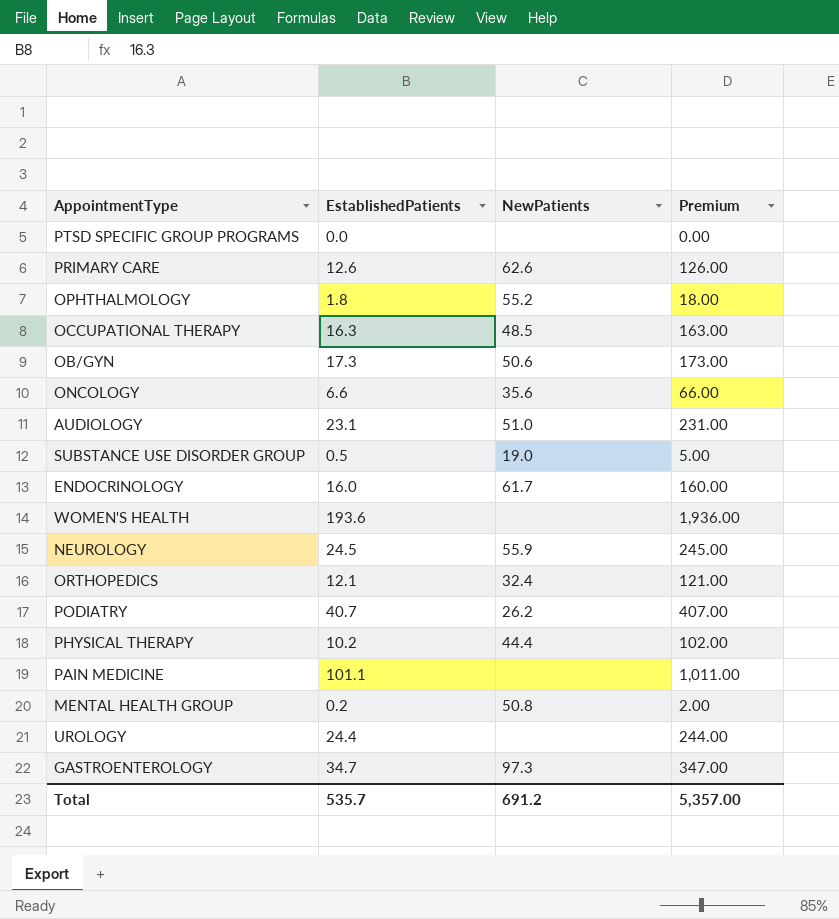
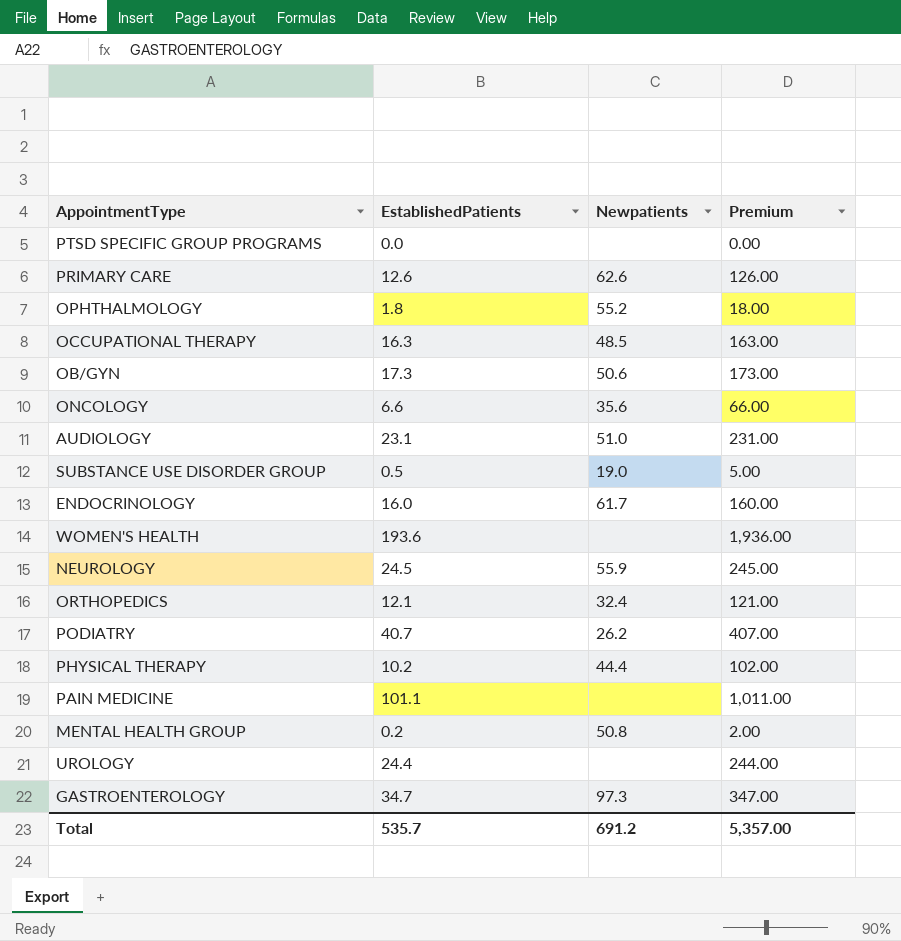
column name: NewPatients -> Newpatients

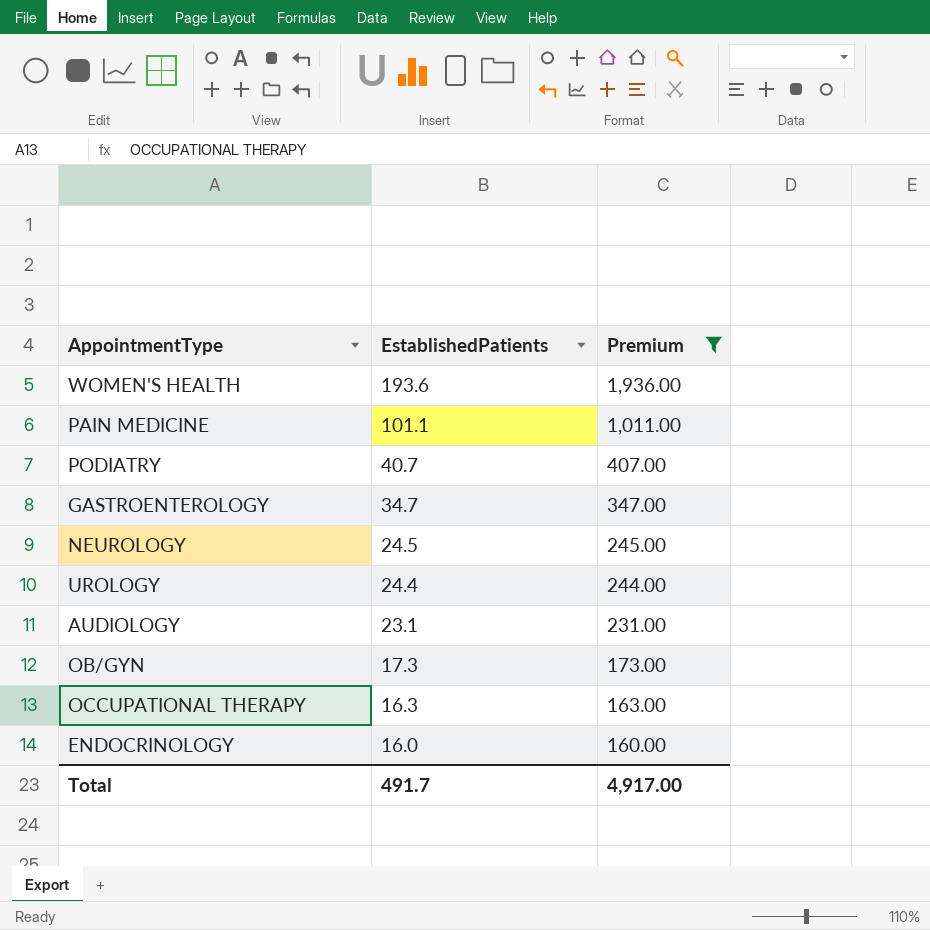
filter: none -> Premium >= 160.00
row order: none -> EstablishedPatients descending
column Newpatients | position: 3 -> none
Total | EstablishedPatients: 535.7 -> 491.7
Total | Premium: 5,357.00 -> 4,917.00

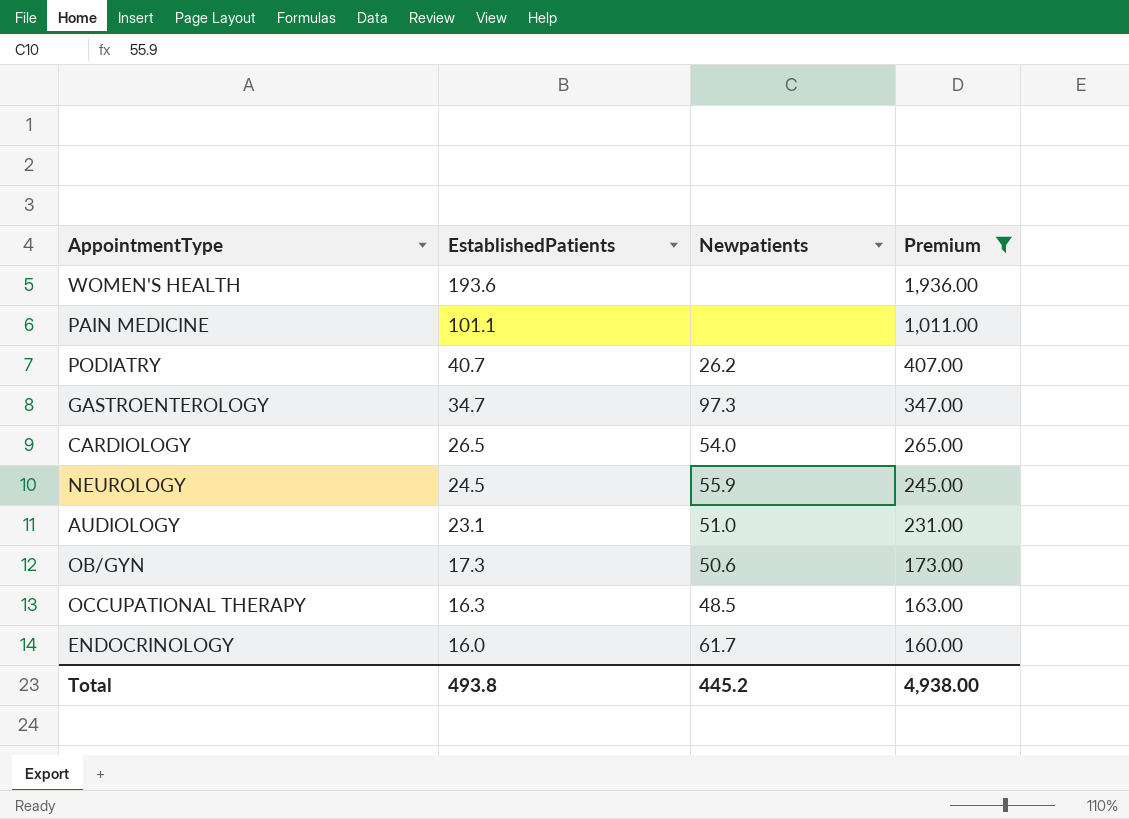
column Newpatients | position: none -> 3
row UROLOGY: 24.4 | 244.00 -> none
row CARDIOLOGY: none -> 26.5 | 54.0 | 265.00
Total | EstablishedPatients: 491.7 -> 493.8
Total | Premium: 4,917.00 -> 4,938.00

